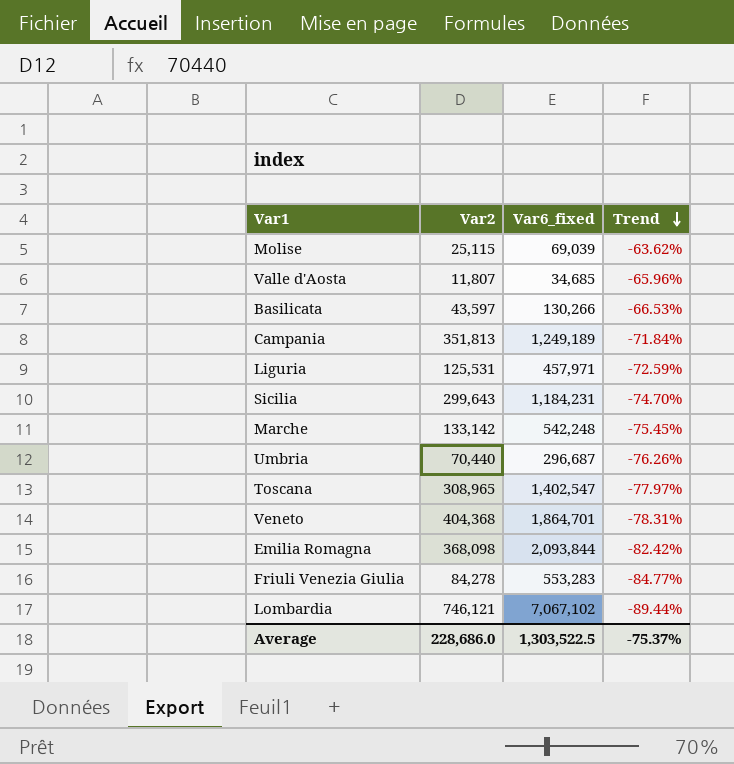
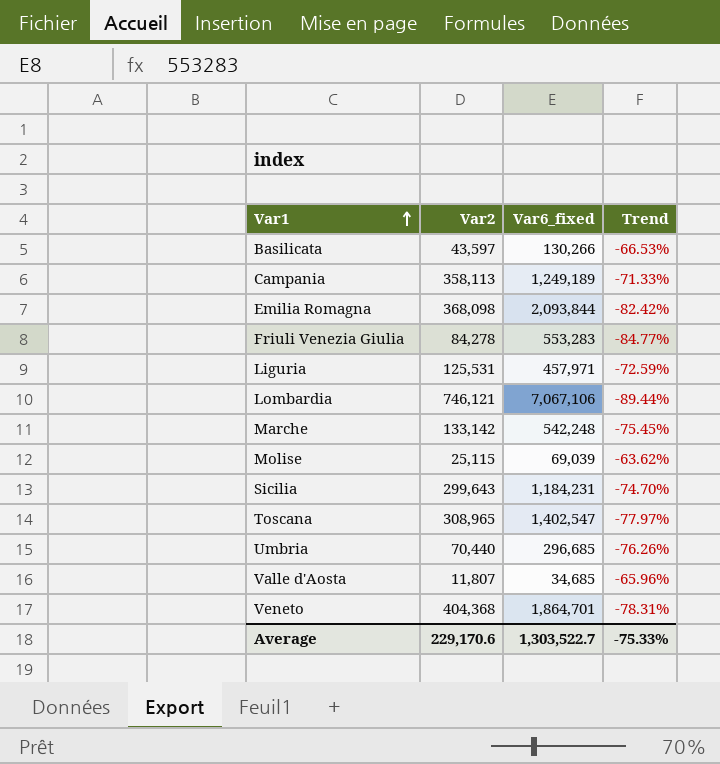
row order: Trend descending -> Var1 ascending
Campania | Var2: 351,813 -> 358,113
Campania | Trend: -71.84% -> -71.33%
Lombardia | Var6_fixed: 7,067,102 -> 7,067,106
Umbria | Var6_fixed: 296,687 -> 296,685
Average | Var2: 228,686.0 -> 229,170.6
Average | Var6_fixed: 1,303,522.5 -> 1,303,522.7
Average | Trend: -75.37% -> -75.33%

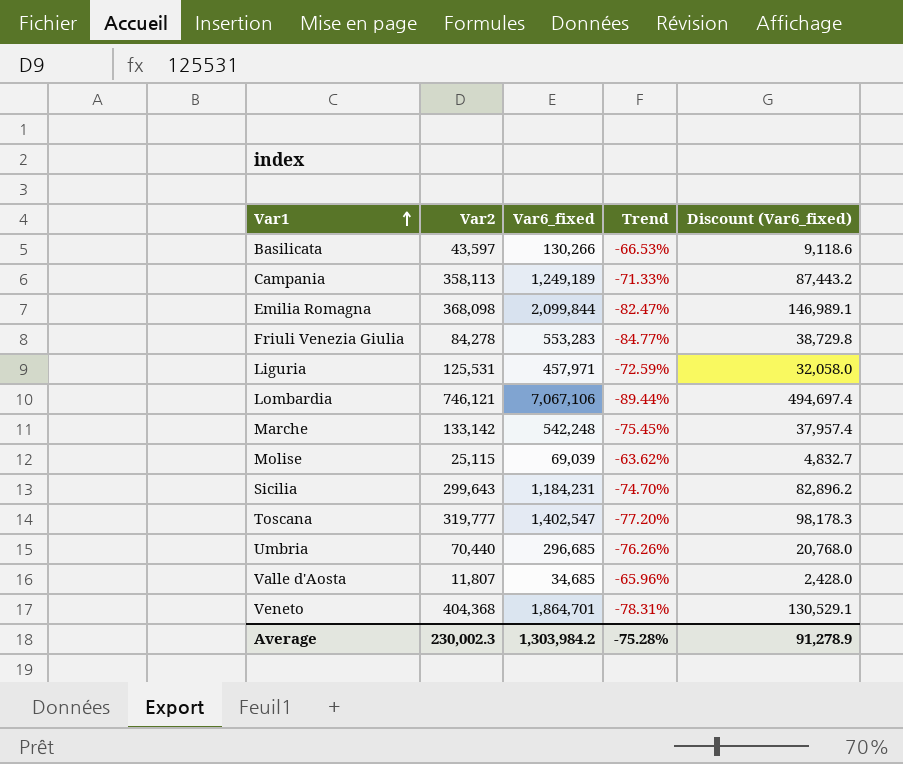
column Discount (Var6_fixed) | formula: none -> [Var6_fixed] * 0.07
Emilia Romagna | Var6_fixed: 2,093,844 -> 2,099,844
Emilia Romagna | Trend: -82.42% -> -82.47%
Toscana | Var2: 308,965 -> 319,777
Toscana | Trend: -77.97% -> -77.20%
Average | Var2: 229,170.6 -> 230,002.3
Average | Var6_fixed: 1,303,522.7 -> 1,303,984.2
Average | Trend: -75.33% -> -75.28%

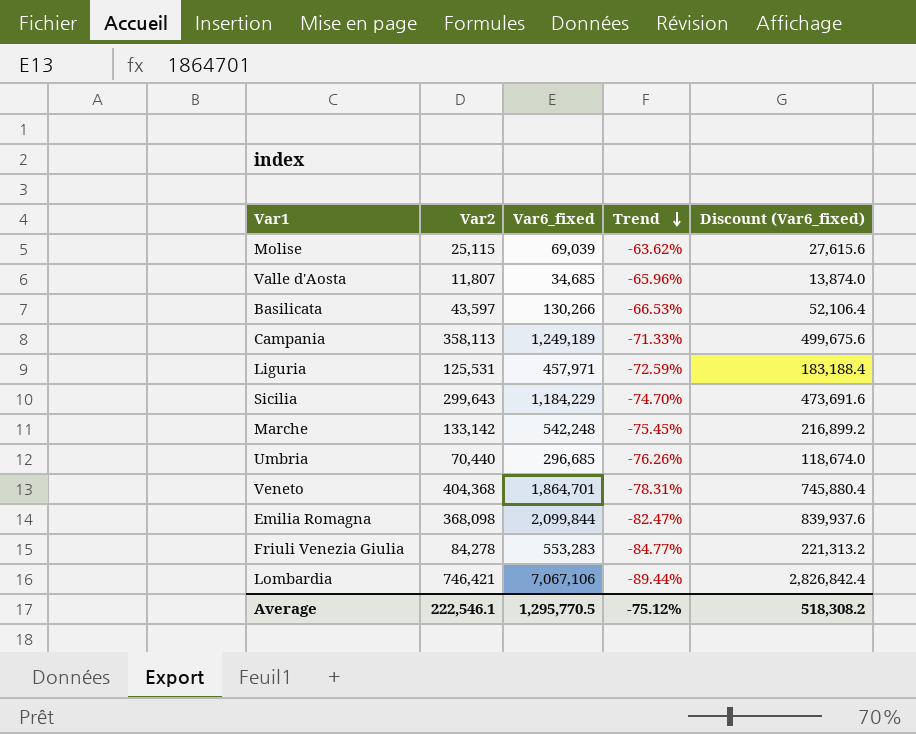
row order: Var1 ascending -> Trend descending
column Discount (Var6_fixed) | formula: [Var6_fixed] * 0.07 -> [Var6_fixed] * 0.4
row Toscana: 319,777 | 1,402,547 | -77.20% | 98,178.3 -> none
Sicilia | Var6_fixed: 1,184,231 -> 1,184,229
Lombardia | Var2: 746,121 -> 746,421
Average | Var2: 230,002.3 -> 222,546.1
Average | Var6_fixed: 1,303,984.2 -> 1,295,770.5
Average | Trend: -75.28% -> -75.12%
Average | Discount (Var6_fixed): 91,278.9 -> 518,308.2

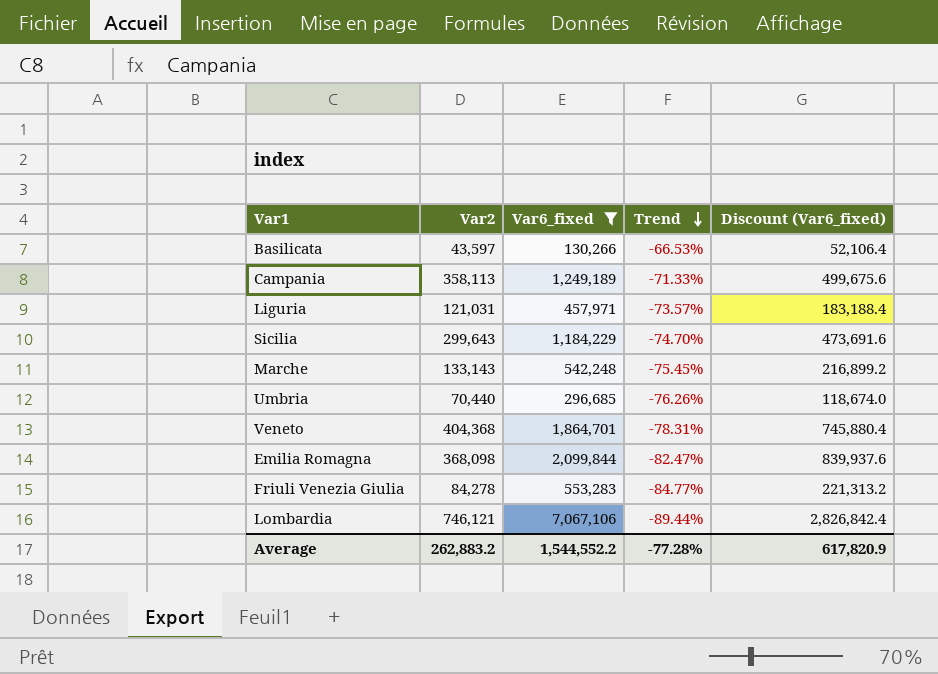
filter: none -> Var6_fixed >= 130,266
Liguria | Var2: 125,531 -> 121,031
Liguria | Trend: -72.59% -> -73.57%
Marche | Var2: 133,142 -> 133,143
Lombardia | Var2: 746,421 -> 746,121
Average | Var2: 222,546.1 -> 262,883.2
Average | Var6_fixed: 1,295,770.5 -> 1,544,552.2
Average | Trend: -75.12% -> -77.28%
Average | Discount (Var6_fixed): 518,308.2 -> 617,820.9

